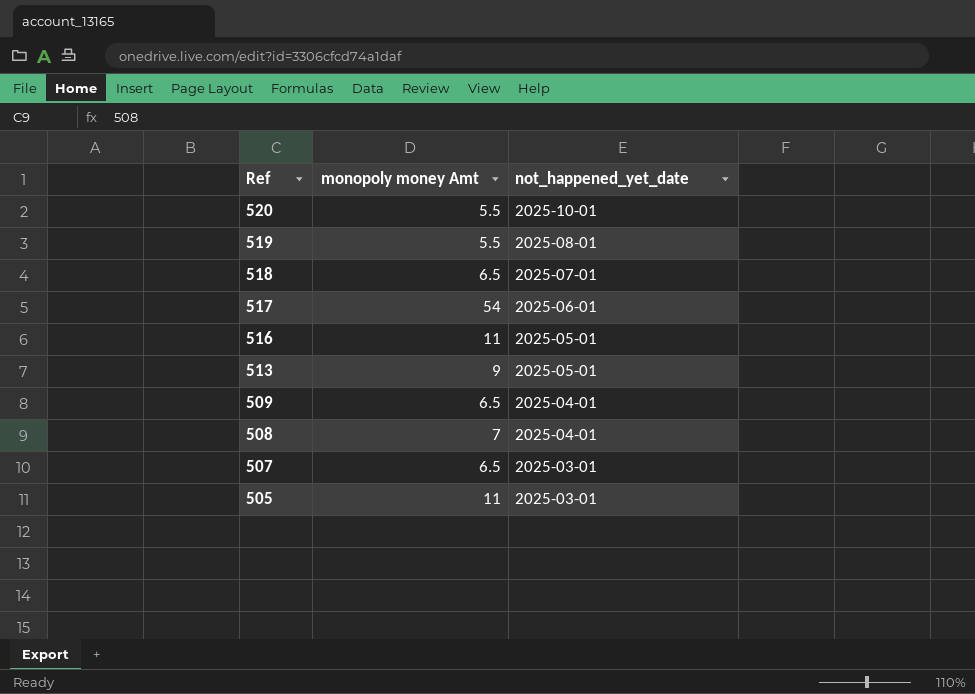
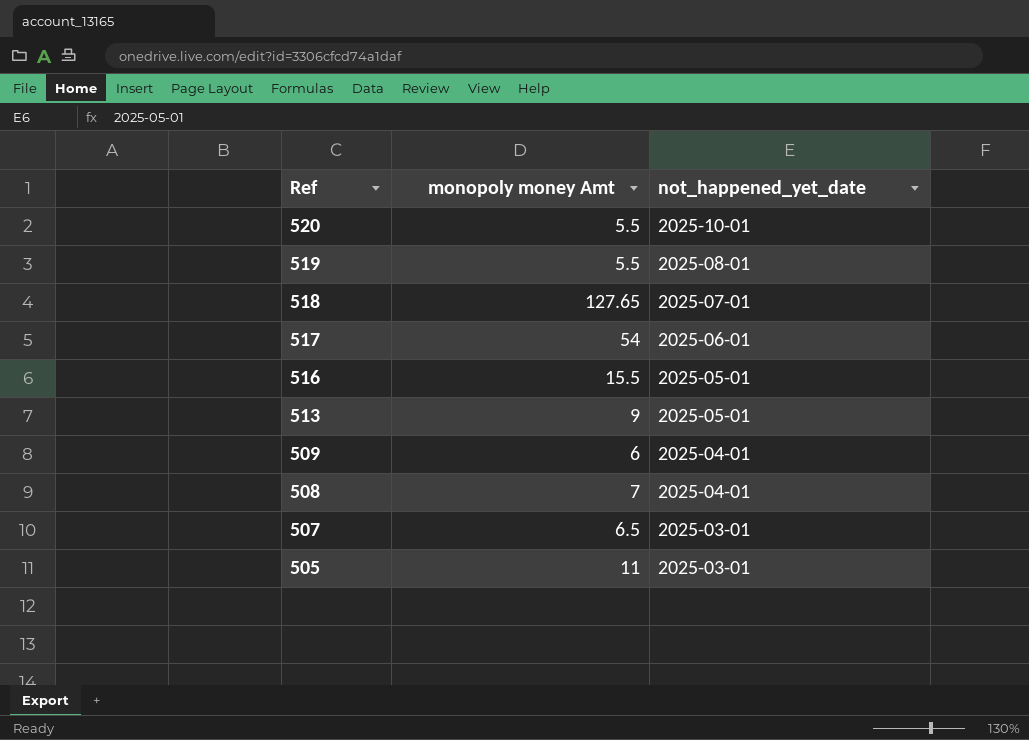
518 | monopoly money Amt: 6.5 -> 127.65
516 | monopoly money Amt: 11 -> 15.5
509 | monopoly money Amt: 6.5 -> 6

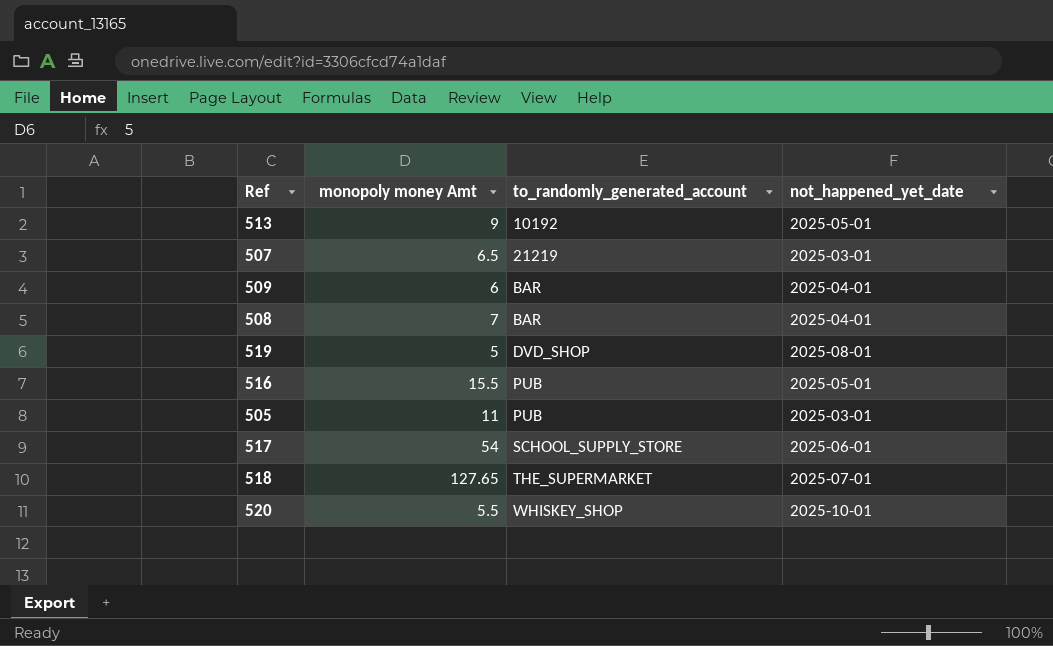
row order: Ref descending -> to_randomly_generated_account ascending
column to_randomly_generated_account | position: none -> 3
519 | monopoly money Amt: 5.5 -> 5

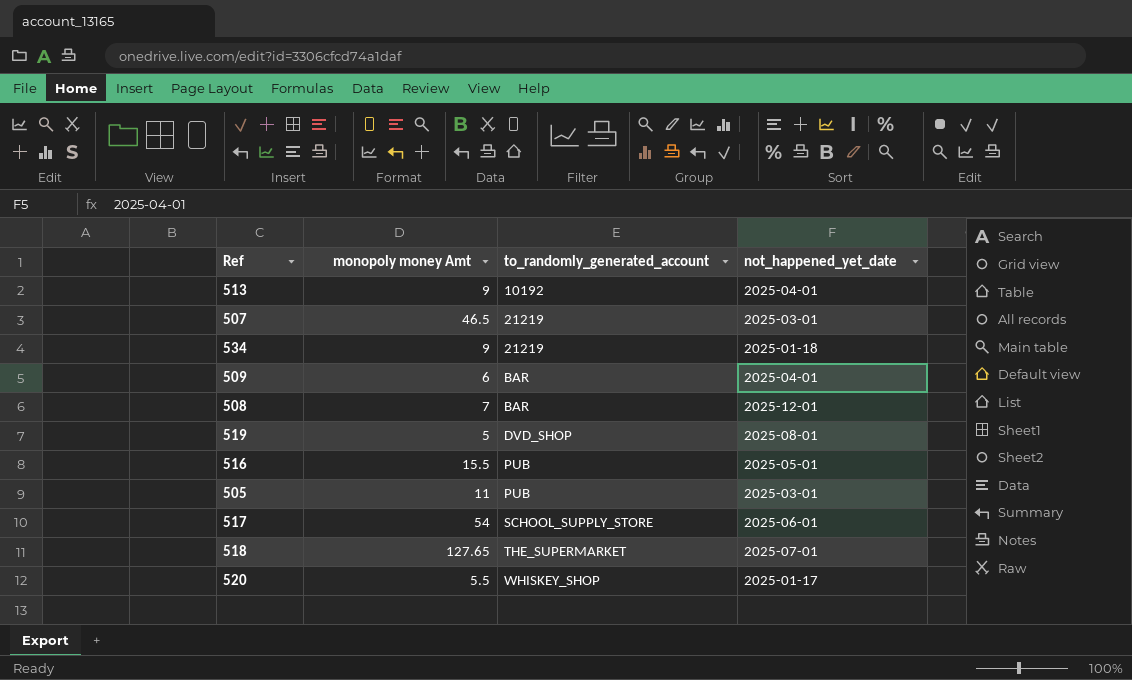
513 | not_happened_yet_date: 2025-05-01 -> 2025-04-01
507 | monopoly money Amt: 6.5 -> 46.5
row 534: none -> 9 | 21219 | 2025-01-18
508 | not_happened_yet_date: 2025-04-01 -> 2025-12-01
520 | not_happened_yet_date: 2025-10-01 -> 2025-01-17

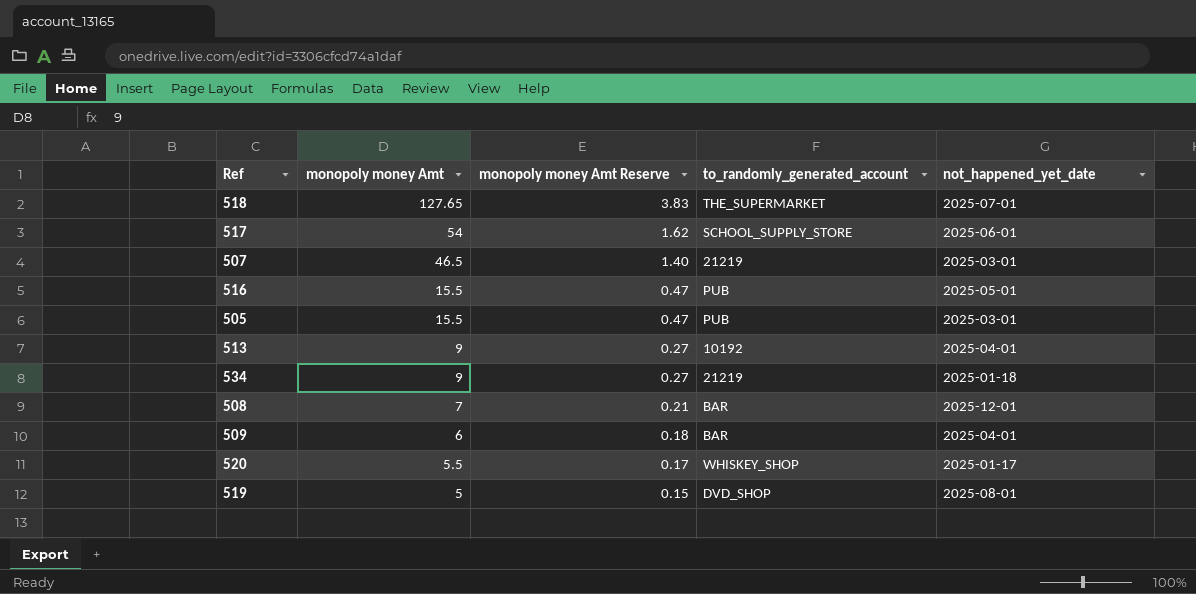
row order: to_randomly_generated_account ascending -> monopoly money Amt descending
column monopoly money Amt Reserve | formula: none -> [monopoly money Amt] * 0.03
505 | monopoly money Amt: 11 -> 15.5

